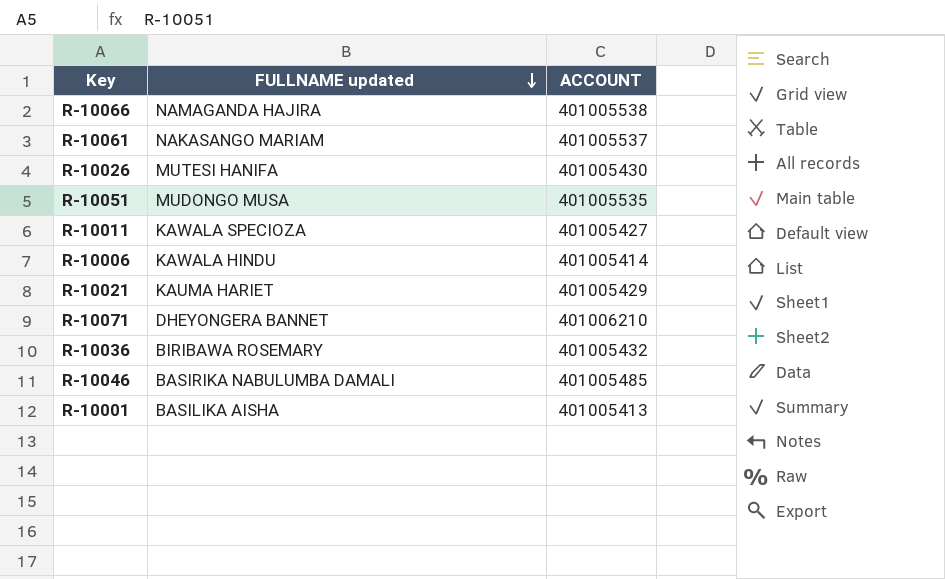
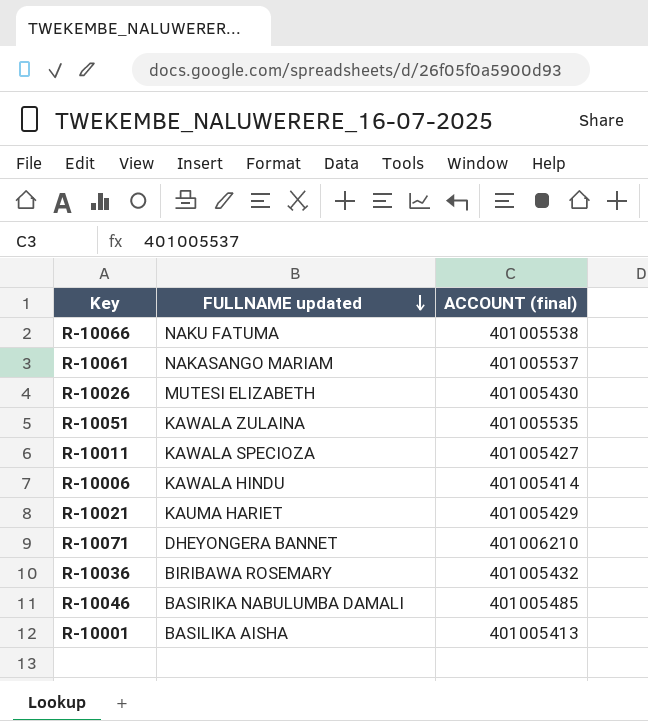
column name: ACCOUNT -> ACCOUNT (final)
R-10066 | FULLNAME updated: NAMAGANDA HAJIRA -> NAKU FATUMA
R-10026 | FULLNAME updated: MUTESI HANIFA -> MUTESI ELIZABETH
R-10051 | FULLNAME updated: MUDONGO MUSA -> KAWALA ZULAINA

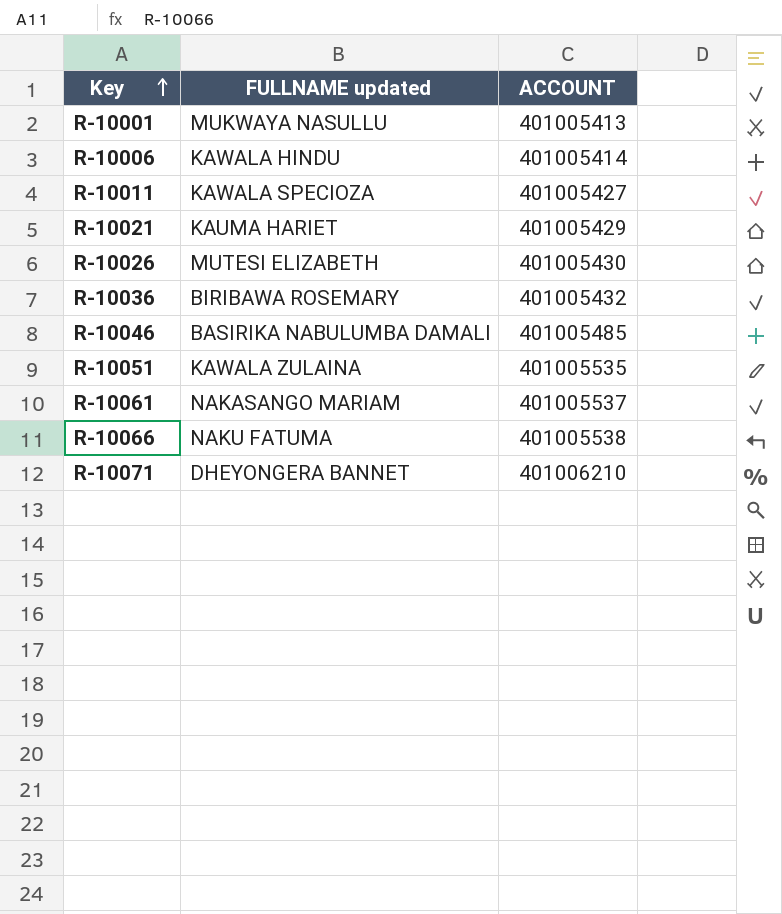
row order: FULLNAME updated descending -> Key ascending
column name: ACCOUNT (final) -> ACCOUNT
R-10001 | FULLNAME updated: BASILIKA AISHA -> MUKWAYA NASULLU

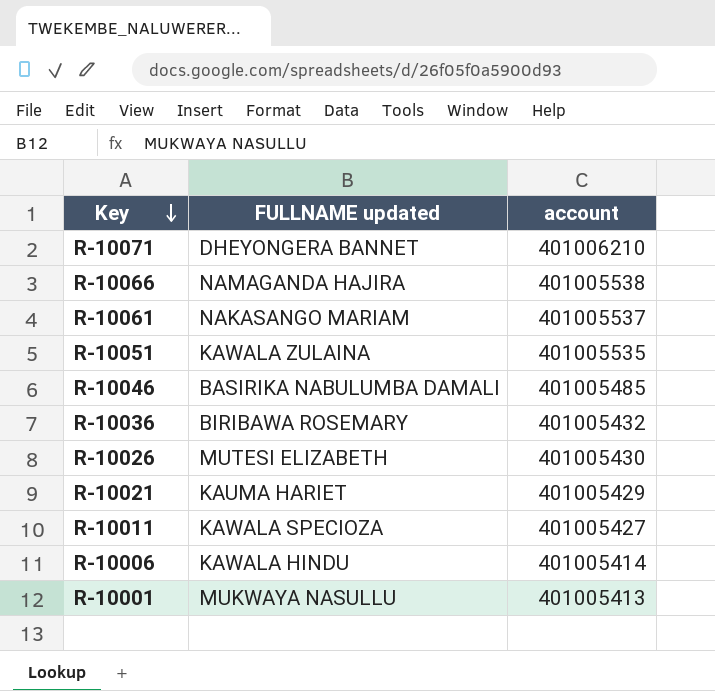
row order: Key ascending -> Key descending
column name: ACCOUNT -> account
R-10066 | FULLNAME updated: NAKU FATUMA -> NAMAGANDA HAJIRA

